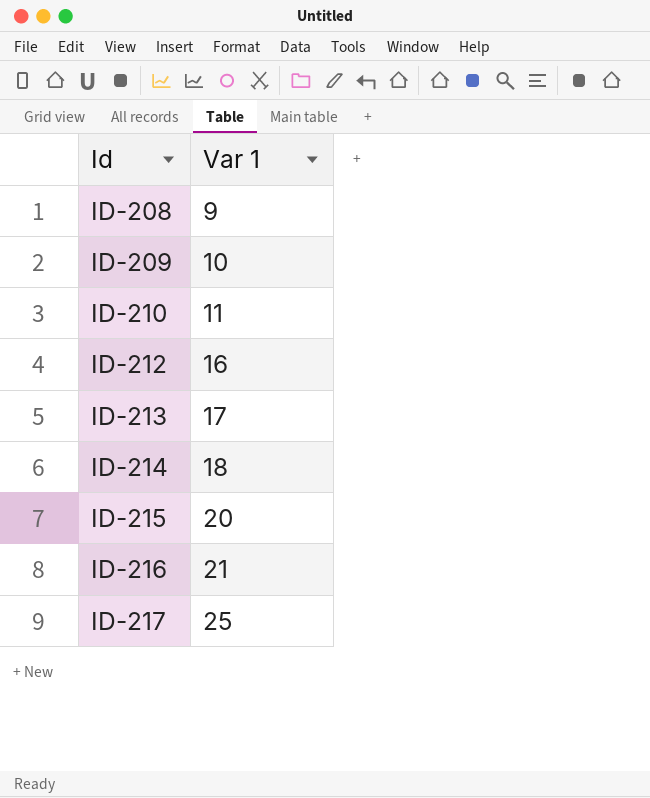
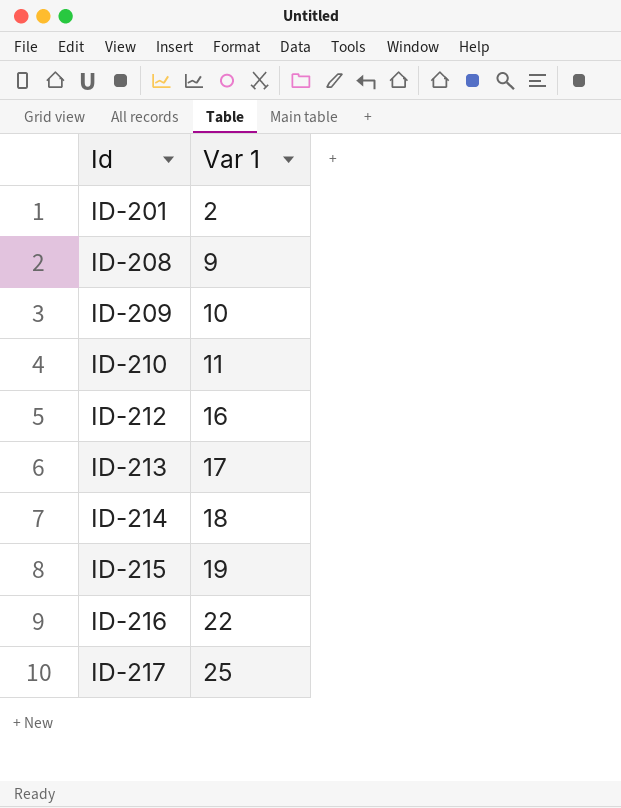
row ID-201: none -> 2
ID-215 | Var 1: 20 -> 19
ID-216 | Var 1: 21 -> 22

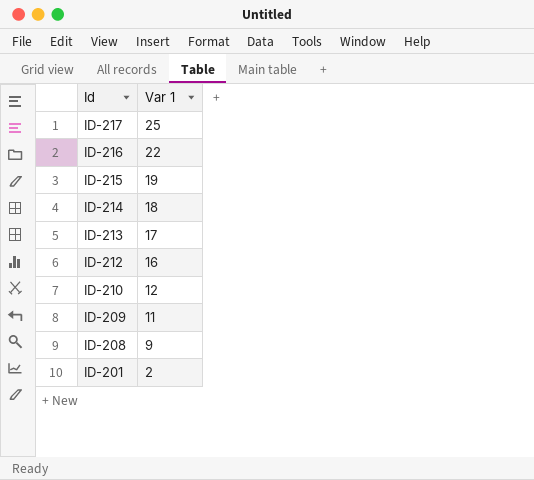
row order: Id ascending -> Id descending
ID-210 | Var 1: 11 -> 12
ID-209 | Var 1: 10 -> 11

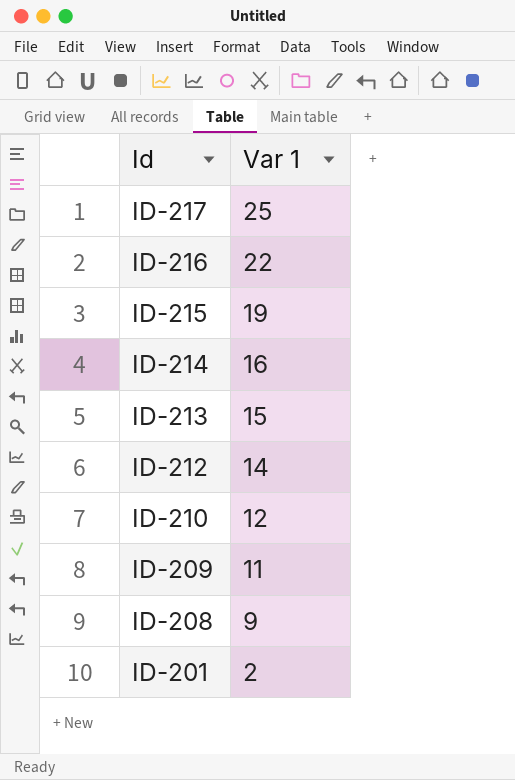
ID-214 | Var 1: 18 -> 16
ID-213 | Var 1: 17 -> 15
ID-212 | Var 1: 16 -> 14

